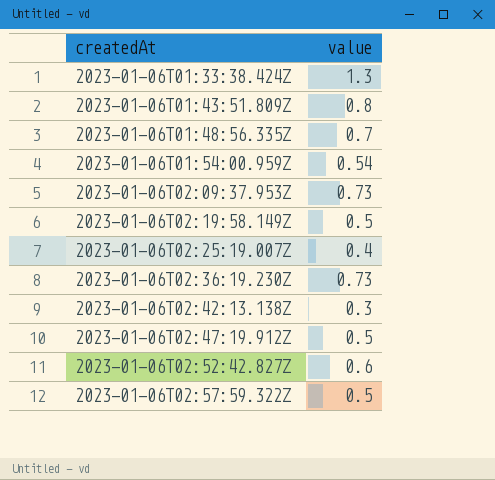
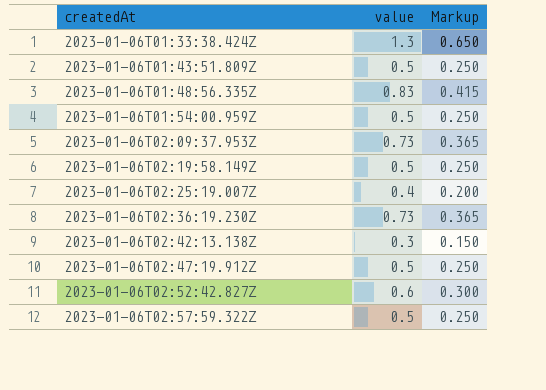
column Markup | formula: none -> [value] * 0.5
2023-01-06T01:43:51.809Z | value: 0.8 -> 0.5
2023-01-06T01:48:56.335Z | value: 0.7 -> 0.83
2023-01-06T01:54:00.959Z | value: 0.54 -> 0.5

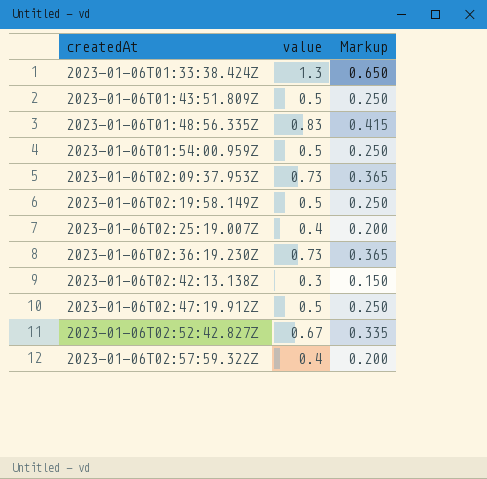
2023-01-06T02:52:42.827Z | value: 0.6 -> 0.67
2023-01-06T02:52:42.827Z | Markup: 0.300 -> 0.335
2023-01-06T02:57:59.322Z | value: 0.5 -> 0.4
2023-01-06T02:57:59.322Z | Markup: 0.250 -> 0.200

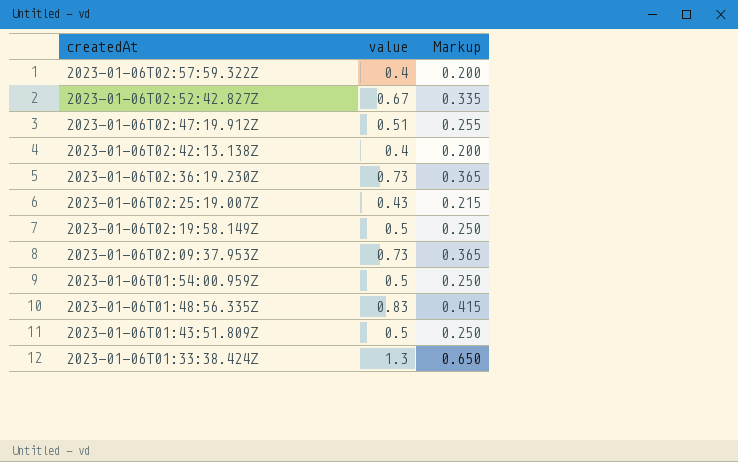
row order: createdAt ascending -> createdAt descending
2023-01-06T02:47:19.912Z | value: 0.5 -> 0.51
2023-01-06T02:47:19.912Z | Markup: 0.250 -> 0.255
2023-01-06T02:42:13.138Z | value: 0.3 -> 0.4
2023-01-06T02:42:13.138Z | Markup: 0.150 -> 0.200
2023-01-06T02:25:19.007Z | value: 0.4 -> 0.43
2023-01-06T02:25:19.007Z | Markup: 0.200 -> 0.215

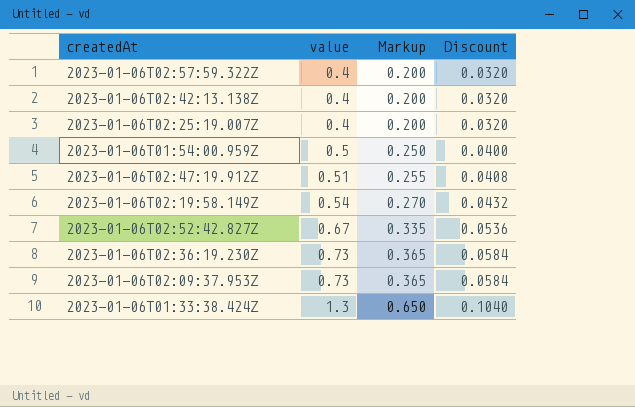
row order: createdAt descending -> value ascending
column Discount | formula: none -> [value] * 0.08
row 2023-01-06T01:48:56.335Z: 0.83 | 0.415 -> none
row 2023-01-06T01:43:51.809Z: 0.5 | 0.250 -> none
2023-01-06T02:25:19.007Z | value: 0.43 -> 0.4
2023-01-06T02:25:19.007Z | Markup: 0.215 -> 0.200
2023-01-06T02:19:58.149Z | value: 0.5 -> 0.54
2023-01-06T02:19:58.149Z | Markup: 0.250 -> 0.270

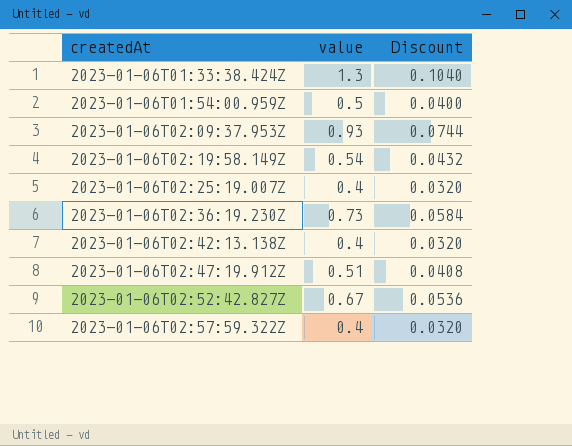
row order: value ascending -> createdAt ascending
column Markup | formula: [value] * 0.5 -> none
2023-01-06T02:09:37.953Z | value: 0.73 -> 0.93
2023-01-06T02:09:37.953Z | Discount: 0.0584 -> 0.0744

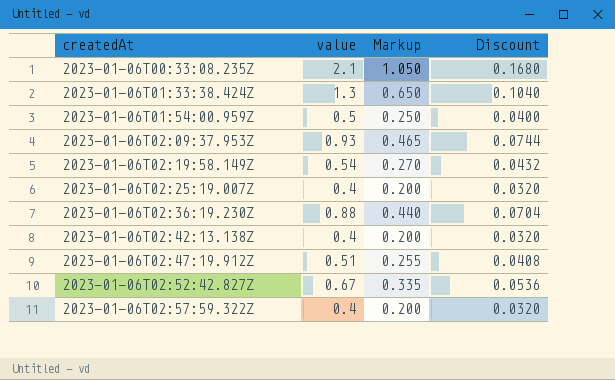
column Markup | formula: none -> [value] * 0.5
row 2023-01-06T00:33:08.235Z: none -> 2.1 | 1.050 | 0.1680
2023-01-06T02:36:19.230Z | value: 0.73 -> 0.88
2023-01-06T02:36:19.230Z | Discount: 0.0584 -> 0.0704

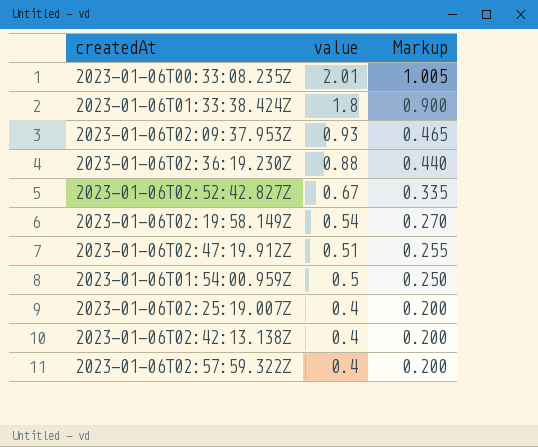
row order: createdAt ascending -> value descending
column Discount | formula: [value] * 0.08 -> none
2023-01-06T00:33:08.235Z | value: 2.1 -> 2.01
2023-01-06T00:33:08.235Z | Markup: 1.050 -> 1.005
2023-01-06T01:33:38.424Z | value: 1.3 -> 1.8
2023-01-06T01:33:38.424Z | Markup: 0.650 -> 0.900

